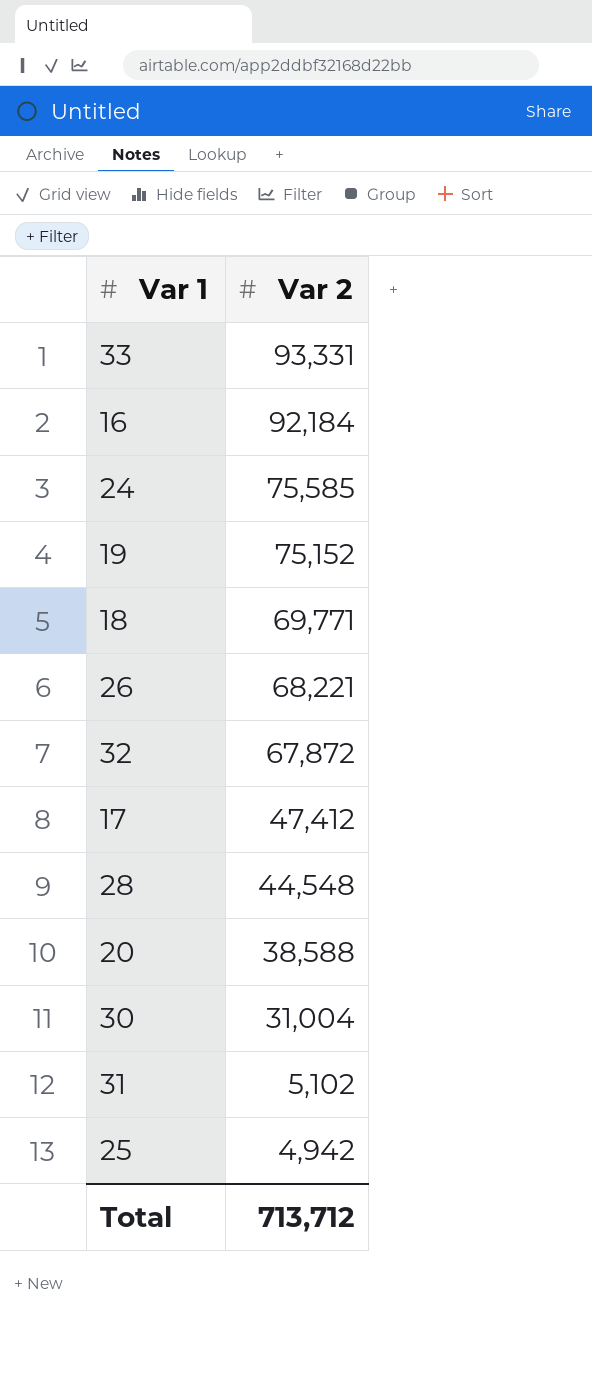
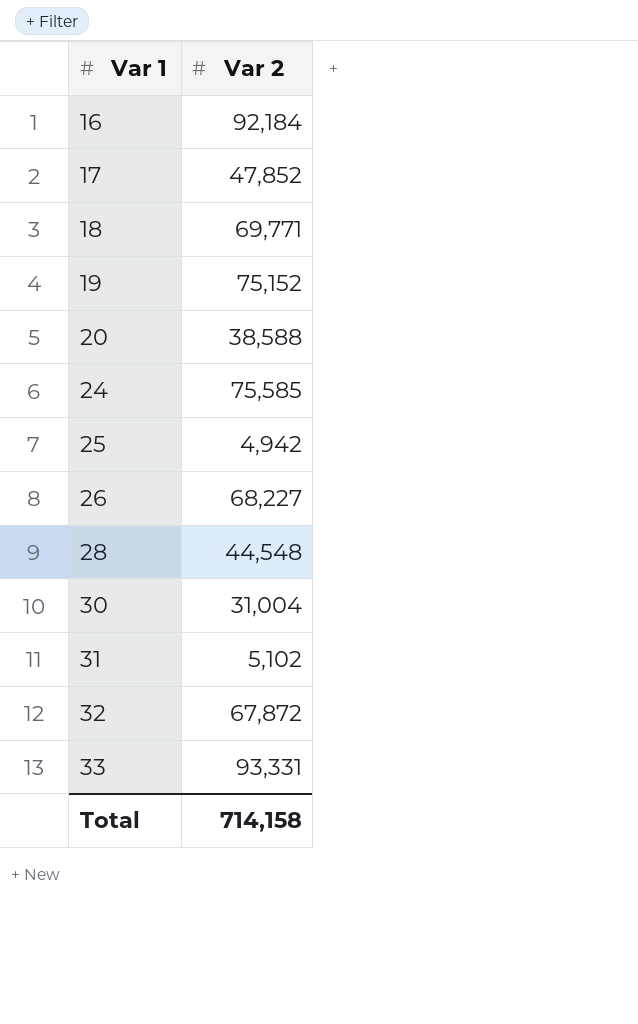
row order: Var 2 descending -> Var 1 ascending
17 | Var 2: 47,412 -> 47,852
26 | Var 2: 68,221 -> 68,227
Total | Var 2: 713,712 -> 714,158

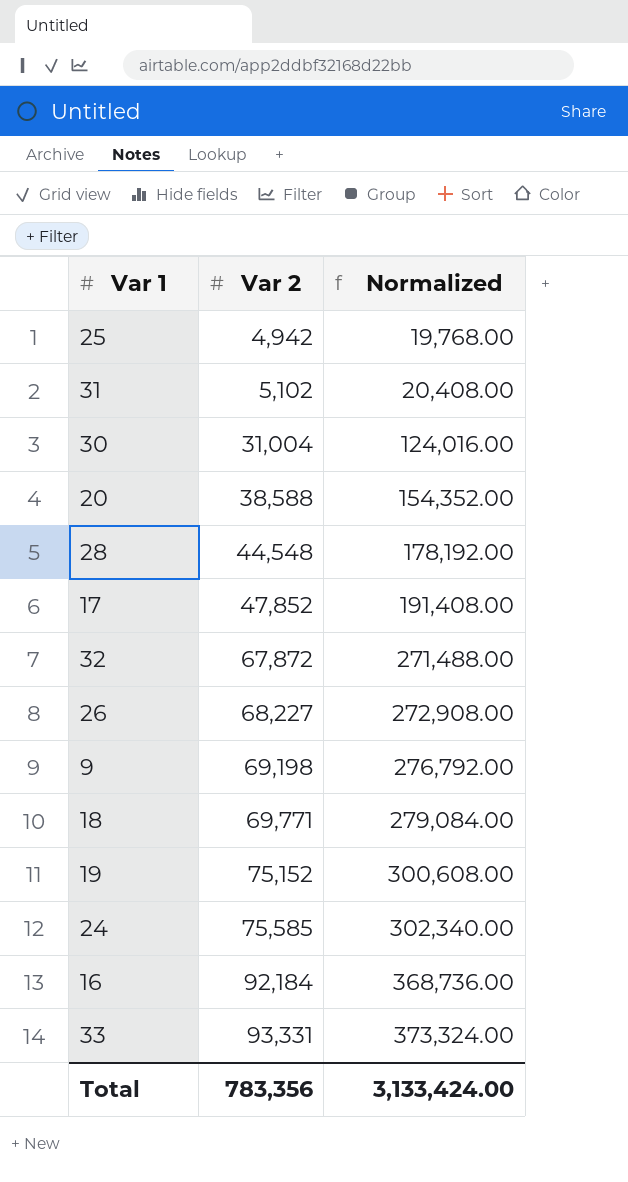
row order: Var 1 ascending -> Var 2 ascending
column Normalized | formula: none -> [Var 2] * 4
row 9: none -> 69,198 | 276,792.00
Total | Var 2: 714,158 -> 783,356

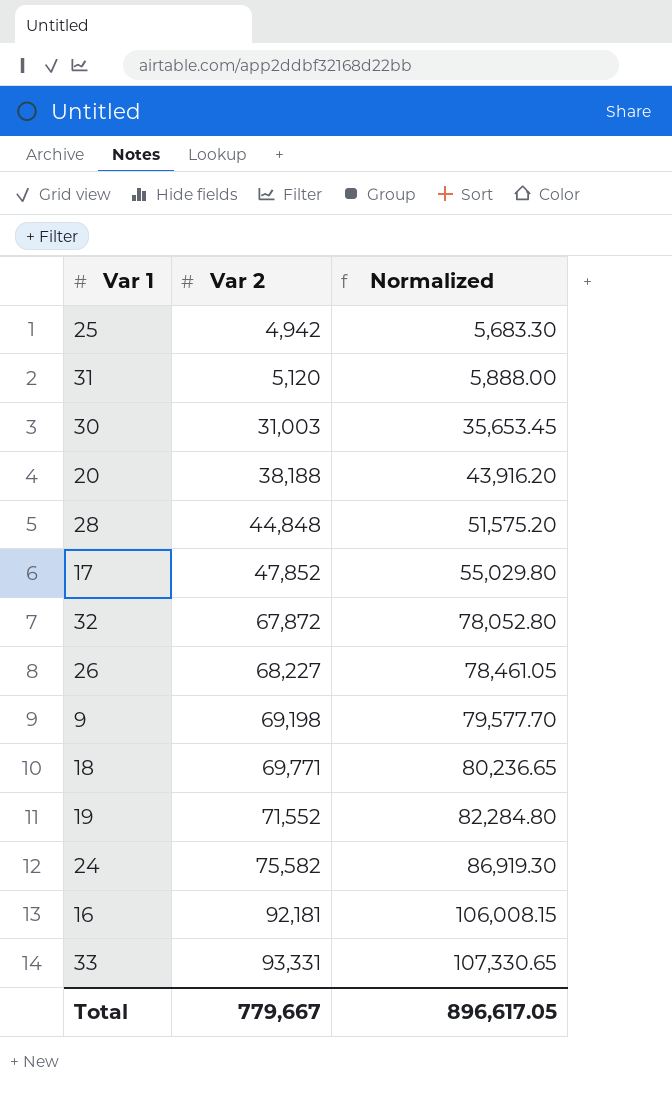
column Normalized | formula: [Var 2] * 4 -> [Var 2] * 1.15
31 | Var 2: 5,102 -> 5,120
30 | Var 2: 31,004 -> 31,003
20 | Var 2: 38,588 -> 38,188
28 | Var 2: 44,548 -> 44,848
19 | Var 2: 75,152 -> 71,552
24 | Var 2: 75,585 -> 75,582
16 | Var 2: 92,184 -> 92,181
Total | Var 2: 783,356 -> 779,667
Total | Normalized: 3,133,424.00 -> 896,617.05

